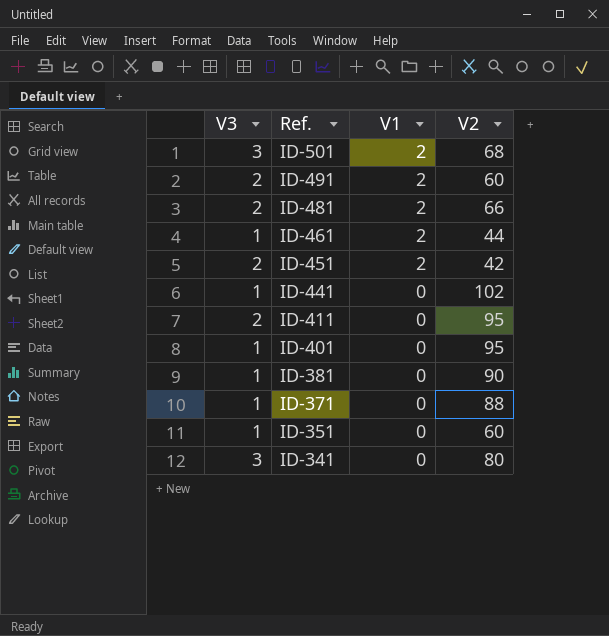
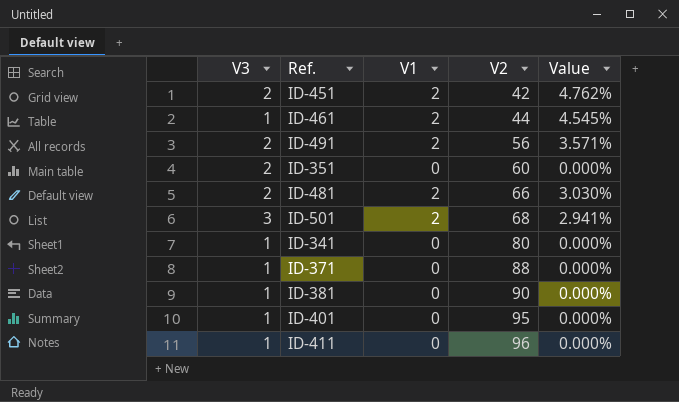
row order: Ref. descending -> V2 ascending
column Value | formula: none -> [V1] / [V2]
row ID-441: 1 | 0 | 102 -> none
ID-491 | V2: 60 -> 56
ID-351 | V3: 1 -> 2
ID-341 | V3: 3 -> 1
ID-411 | V3: 2 -> 1
ID-411 | V2: 95 -> 96

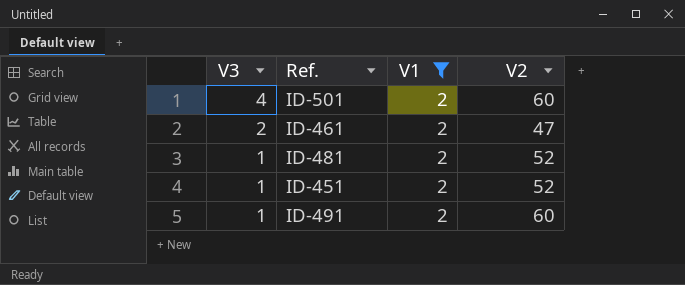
filter: none -> V1 = 2
row order: V2 ascending -> V3 descending
column Value | formula: [V1] / [V2] -> none
ID-501 | V3: 3 -> 4
ID-501 | V2: 68 -> 60
ID-461 | V3: 1 -> 2
ID-461 | V2: 44 -> 47
ID-481 | V3: 2 -> 1
ID-481 | V2: 66 -> 52
ID-451 | V3: 2 -> 1
ID-451 | V2: 42 -> 52
ID-491 | V3: 2 -> 1
ID-491 | V2: 56 -> 60

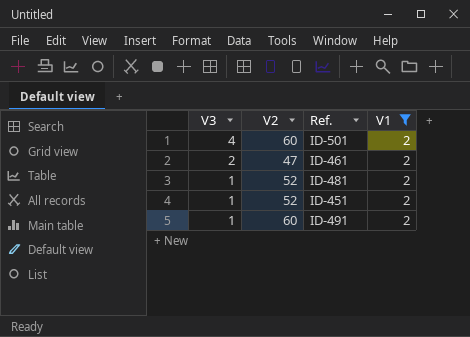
column V2 | position: 4 -> 2

